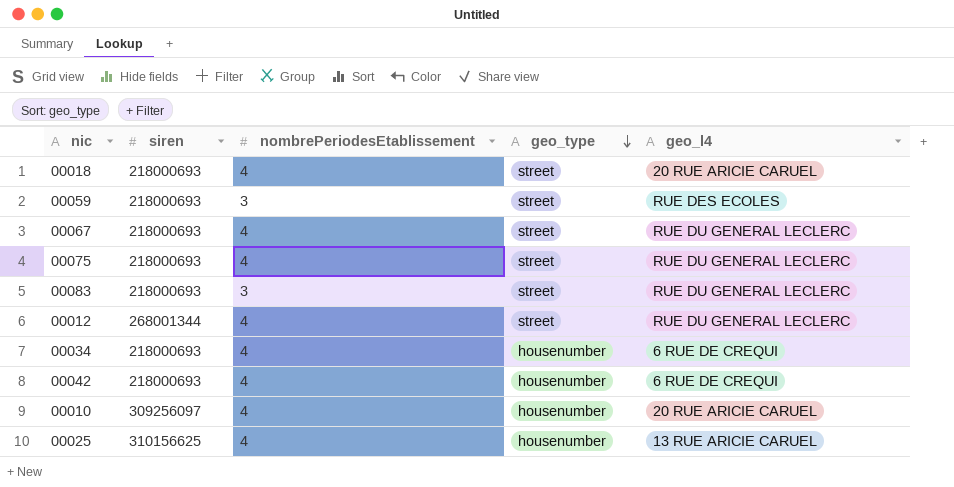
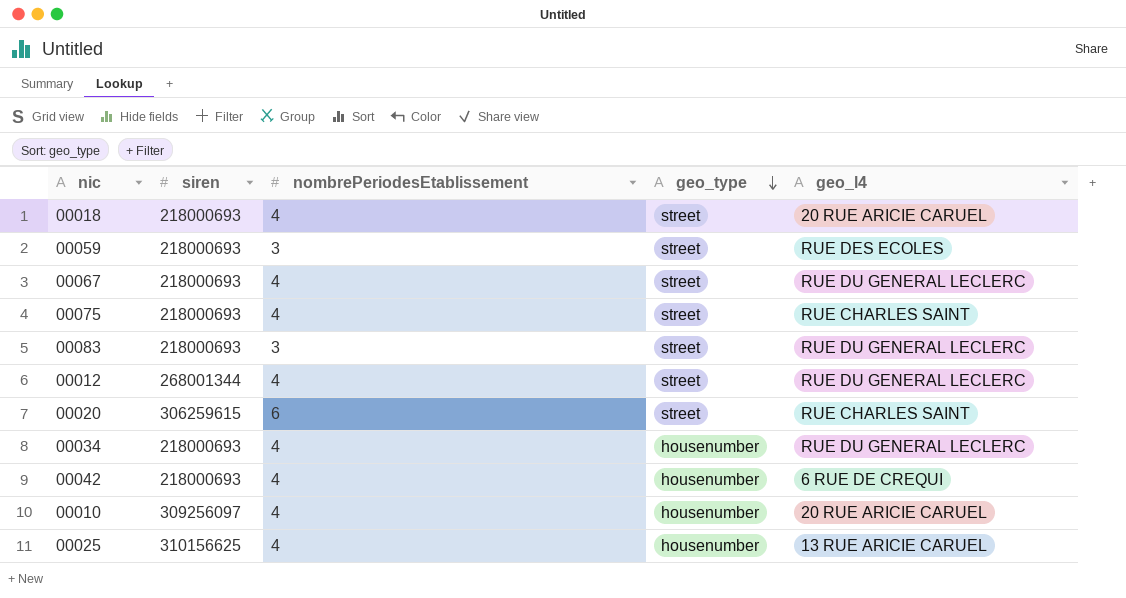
00075 | geo_l4: RUE DU GENERAL LECLERC -> RUE CHARLES SAINT
row 00020: none -> 306259615 | 6 | street | RUE CHARLES SAINT
00034 | geo_l4: 6 RUE DE CREQUI -> RUE DU GENERAL LECLERC

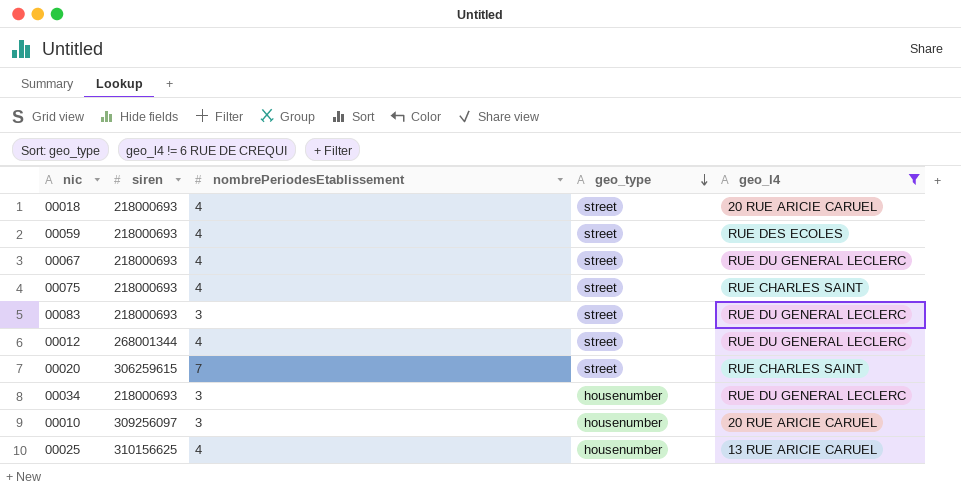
filter: none -> geo_l4 != 6 RUE DE CREQUI
00059 | nombrePeriodesEtablissement: 3 -> 4
00020 | nombrePeriodesEtablissement: 6 -> 7
00034 | nombrePeriodesEtablissement: 4 -> 3
00010 | nombrePeriodesEtablissement: 4 -> 3

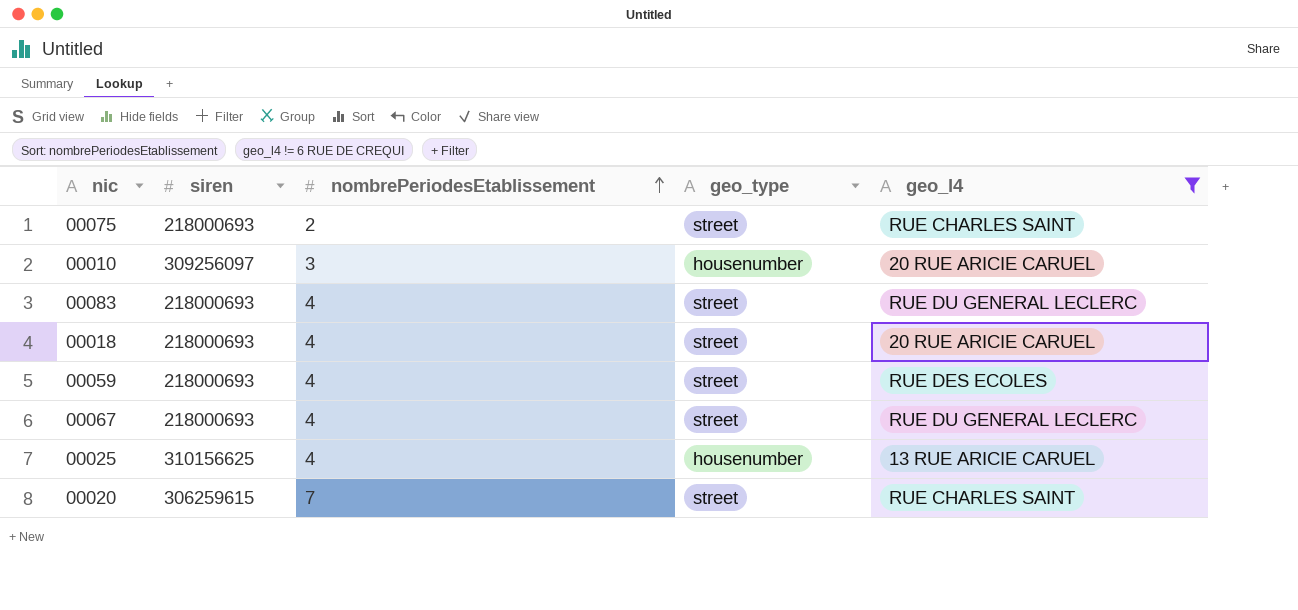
row order: geo_type descending -> nombrePeriodesEtablissement ascending
row 00012: 268001344 | 4 | street | RUE DU GENERAL LECLERC -> none
row 00034: 218000693 | 3 | housenumber | RUE DU GENERAL LECLERC -> none
00075 | nombrePeriodesEtablissement: 4 -> 2
00083 | nombrePeriodesEtablissement: 3 -> 4

